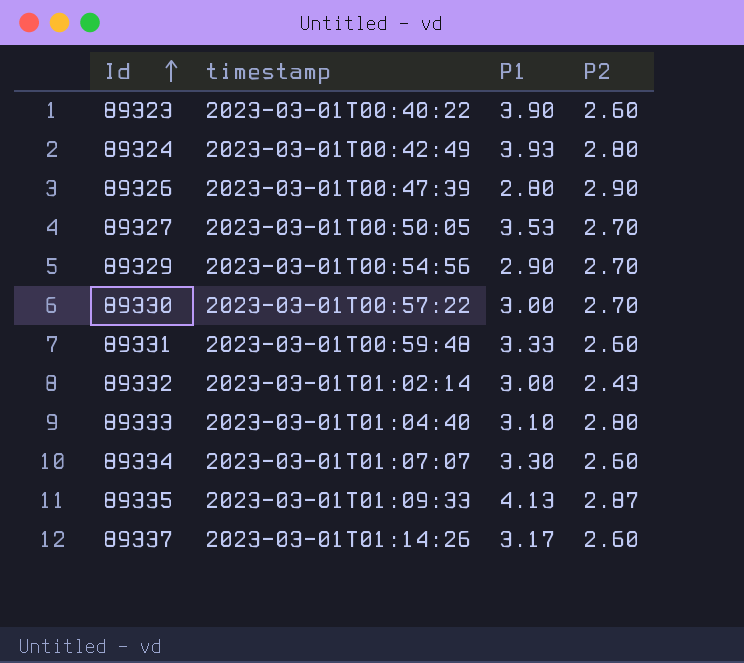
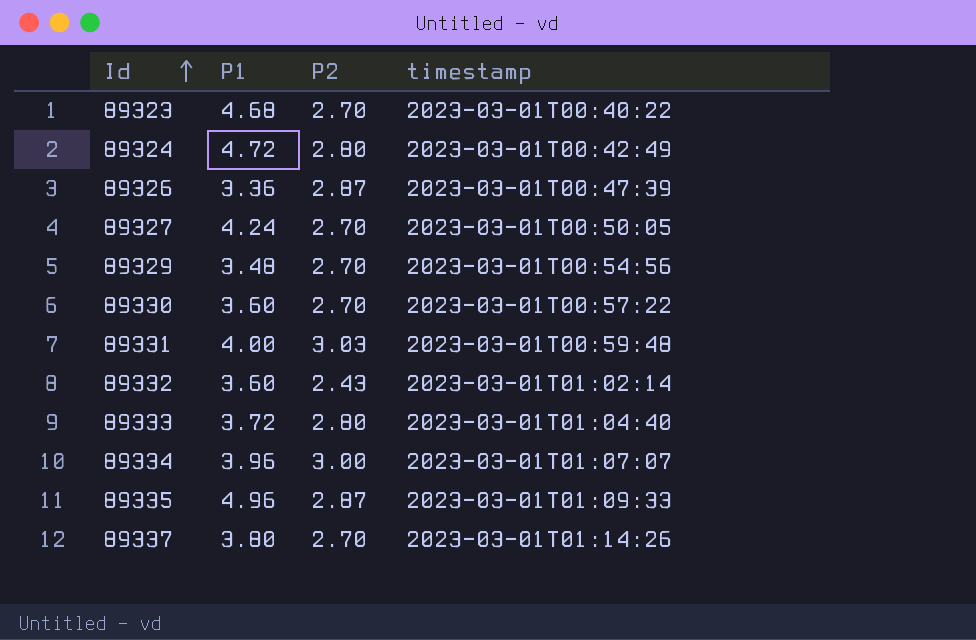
column timestamp | position: 2 -> 4
89323 | P1: 3.90 -> 4.68
89323 | P2: 2.60 -> 2.70
89324 | P1: 3.93 -> 4.72
89326 | P1: 2.80 -> 3.36
89326 | P2: 2.90 -> 2.87
89327 | P1: 3.53 -> 4.24
89329 | P1: 2.90 -> 3.48
89330 | P1: 3.00 -> 3.60
89331 | P1: 3.33 -> 4.00
89331 | P2: 2.60 -> 3.03
89332 | P1: 3.00 -> 3.60
89333 | P1: 3.10 -> 3.72
89334 | P1: 3.30 -> 3.96
89334 | P2: 2.60 -> 3.00
89335 | P1: 4.13 -> 4.96
89337 | P1: 3.17 -> 3.80
89337 | P2: 2.60 -> 2.70

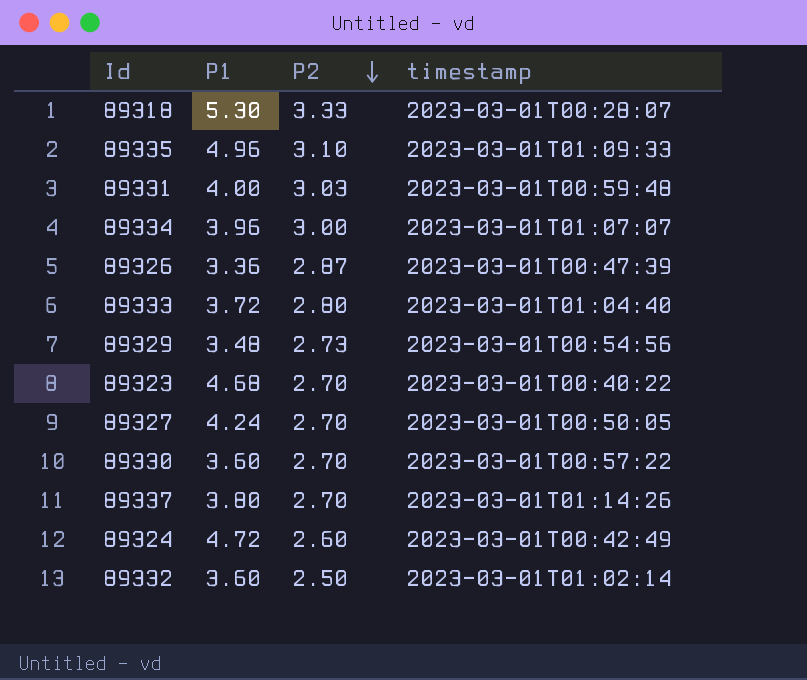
row order: Id ascending -> P2 descending
row 89318: none -> 5.30 | 3.33 | 2023-03-01T00:28:07
89335 | P2: 2.87 -> 3.10
89329 | P2: 2.70 -> 2.73
89324 | P2: 2.80 -> 2.60
89332 | P2: 2.43 -> 2.50

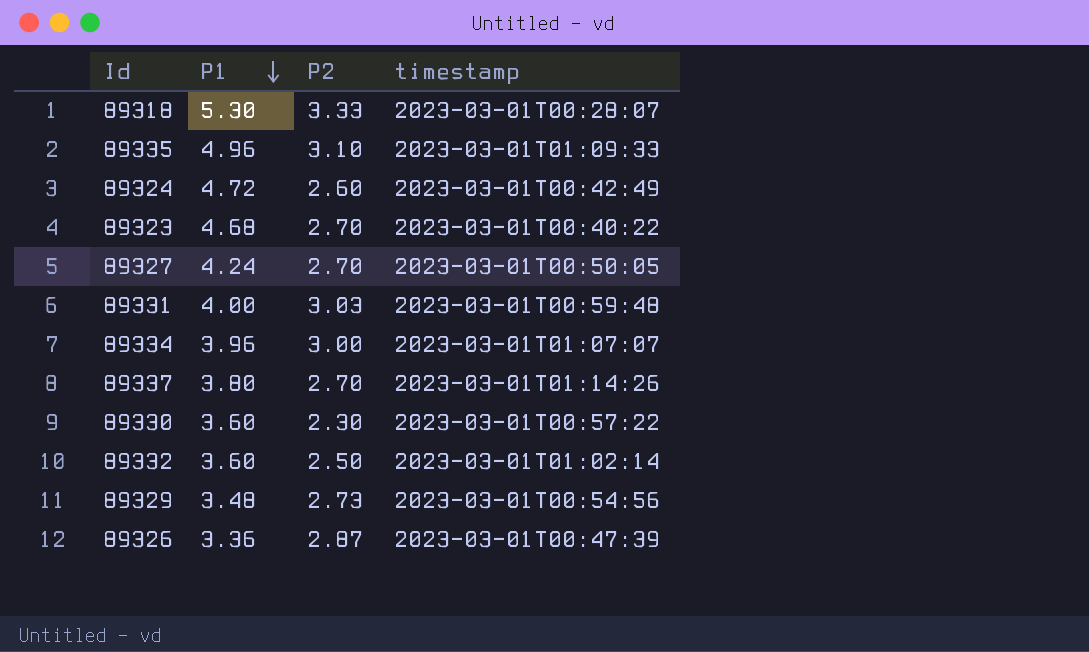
row order: P2 descending -> P1 descending
row 89333: 3.72 | 2.80 | 2023-03-01T01:04:40 -> none
89330 | P2: 2.70 -> 2.30

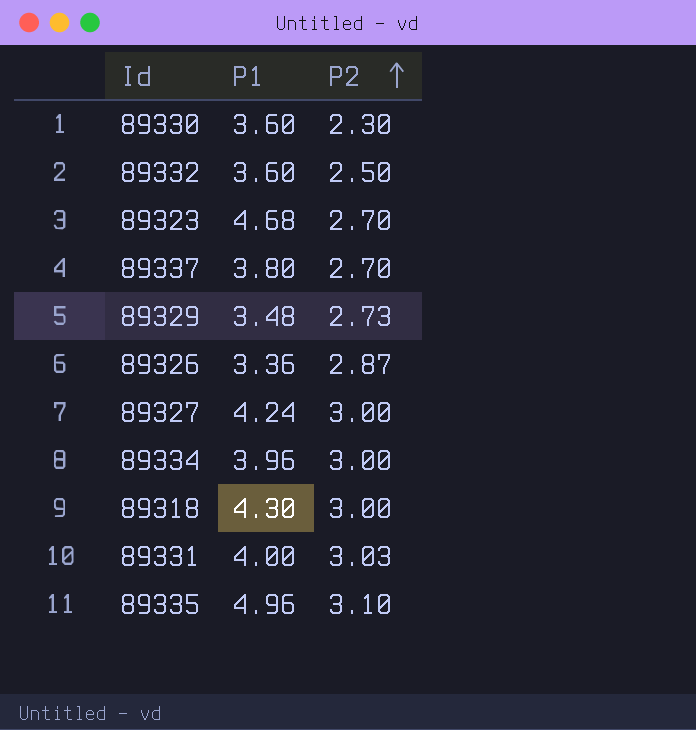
row order: P1 descending -> P2 ascending
column timestamp | position: 4 -> none
row 89324: 4.72 | 2.60 | 2023-03-01T00:42:49 -> none
89327 | P2: 2.70 -> 3.00
89318 | P1: 5.30 -> 4.30
89318 | P2: 3.33 -> 3.00

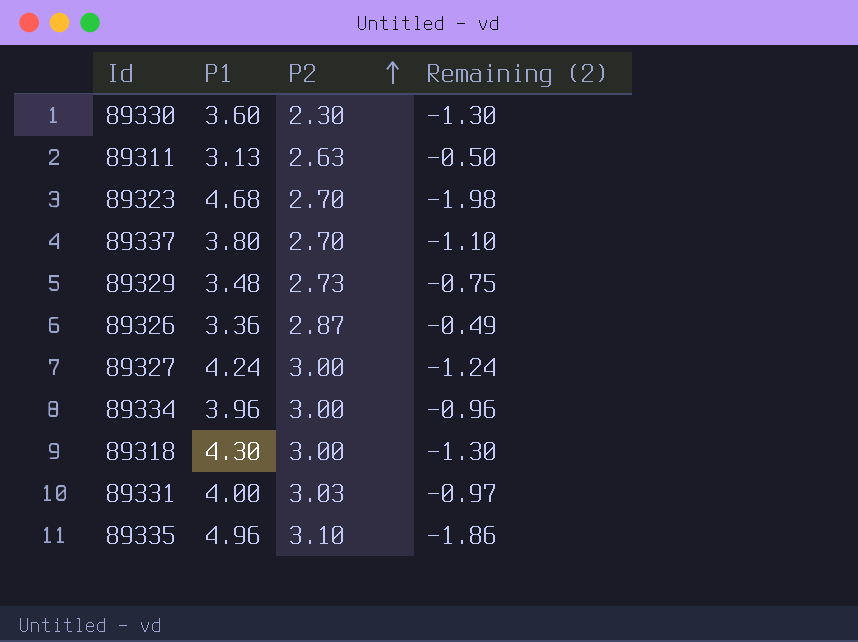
column Remaining (2) | formula: none -> [P2] - [P1]
row 89332: 3.60 | 2.50 -> none
row 89311: none -> 3.13 | 2.63 | -0.50

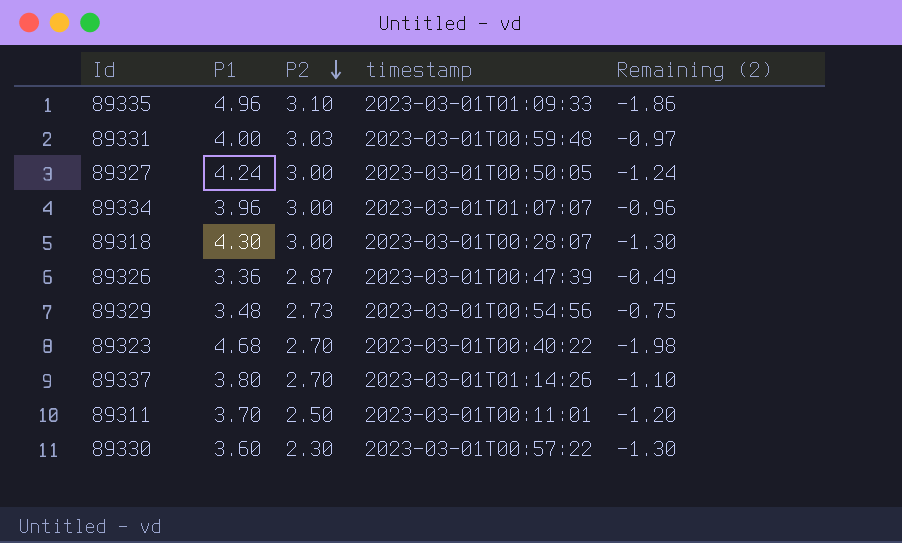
row order: P2 ascending -> P2 descending
column timestamp | position: none -> 4
89311 | P1: 3.13 -> 3.70
89311 | P2: 2.63 -> 2.50
89311 | Remaining (2): -0.50 -> -1.20

